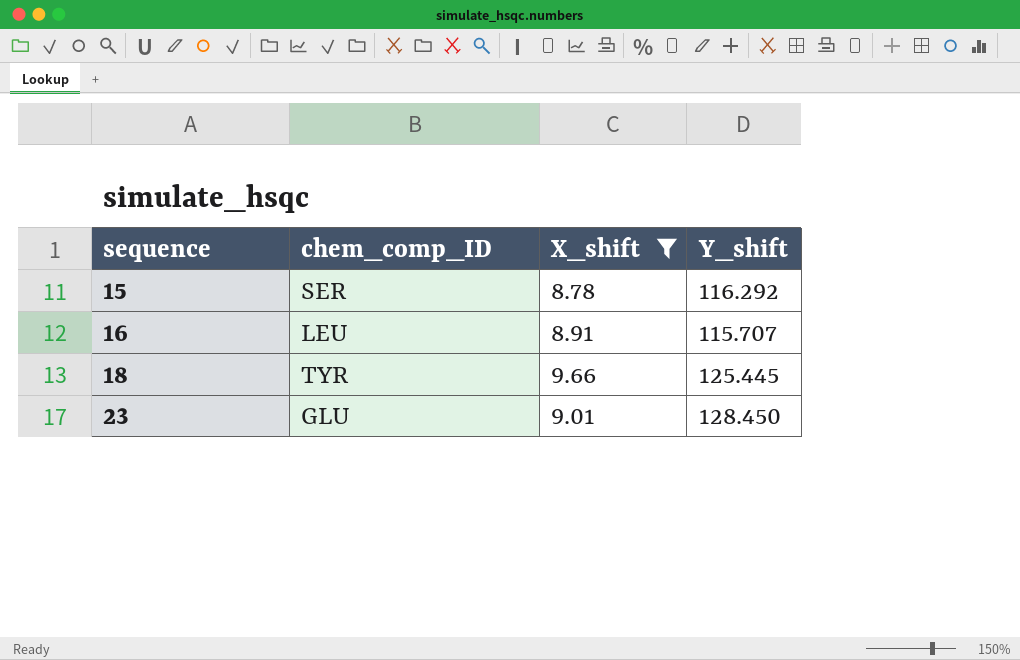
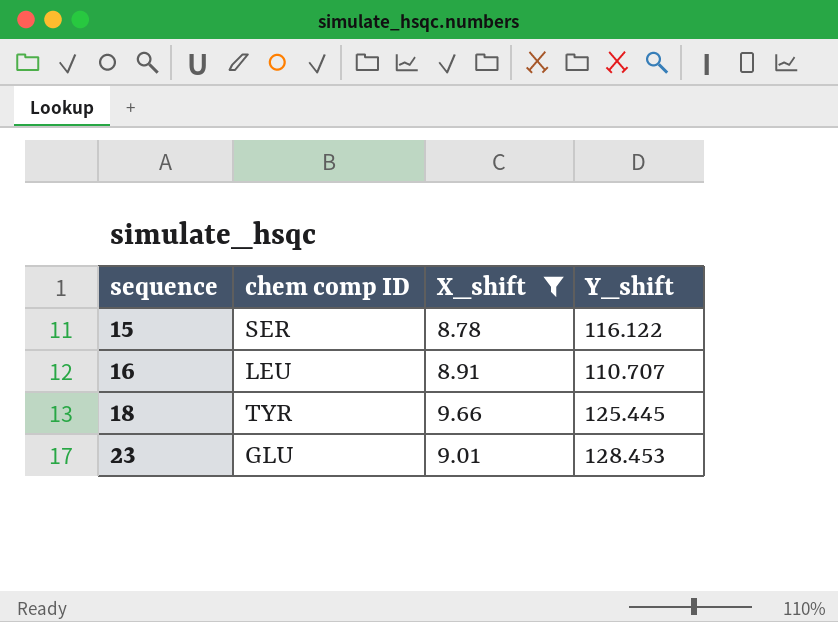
column name: chem_comp_ID -> chem comp ID
15 | Y_shift: 116.292 -> 116.122
16 | Y_shift: 115.707 -> 110.707
23 | Y_shift: 128.450 -> 128.453

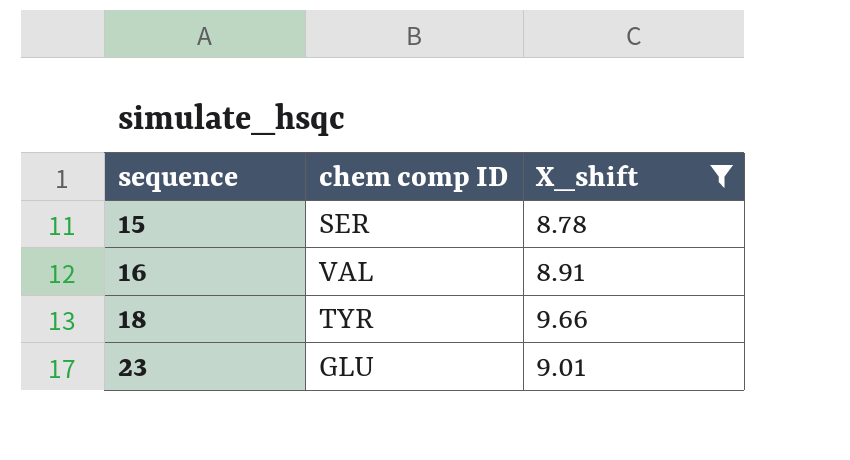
column Y_shift | position: 4 -> none
16 | chem comp ID: LEU -> VAL

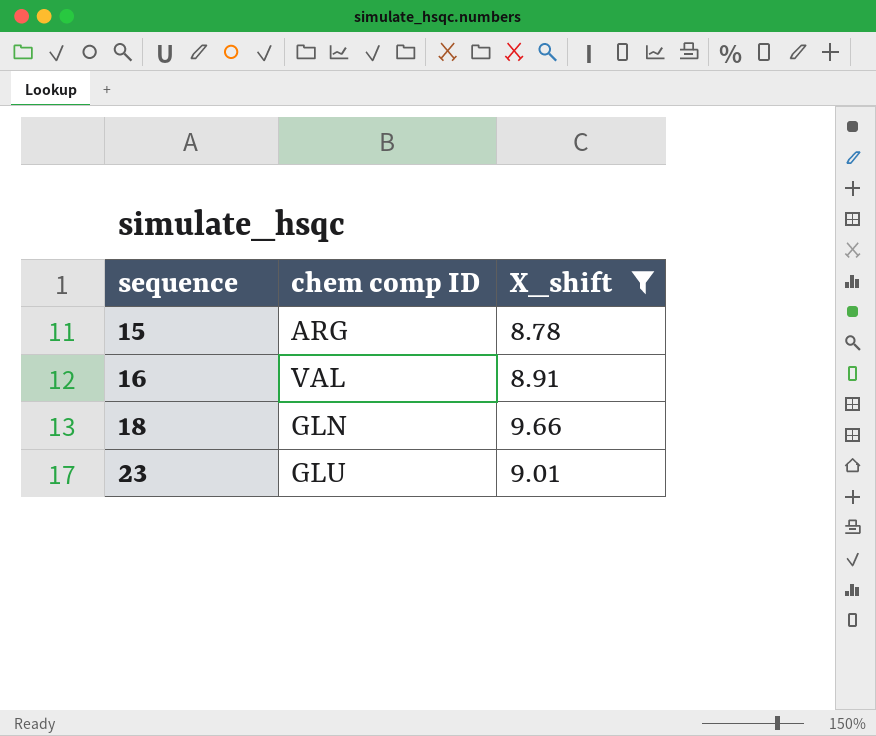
15 | chem comp ID: SER -> ARG
18 | chem comp ID: TYR -> GLN

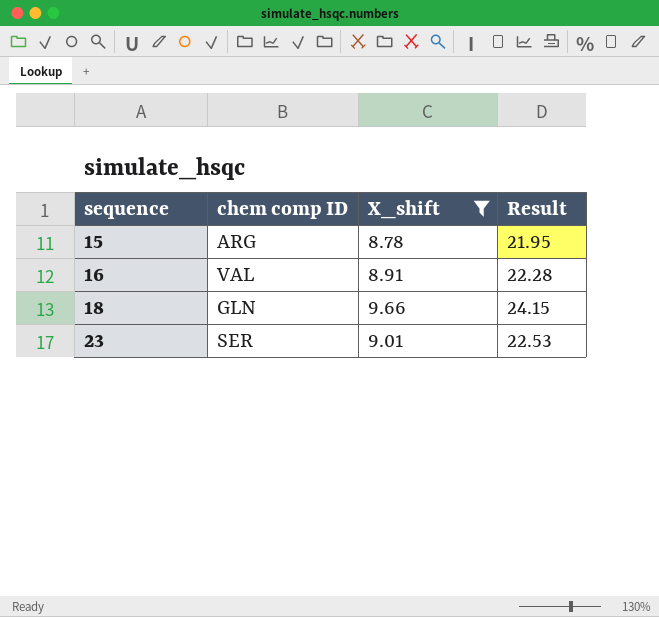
column Result | formula: none -> [X_shift] * 2.5
23 | chem comp ID: GLU -> SER

